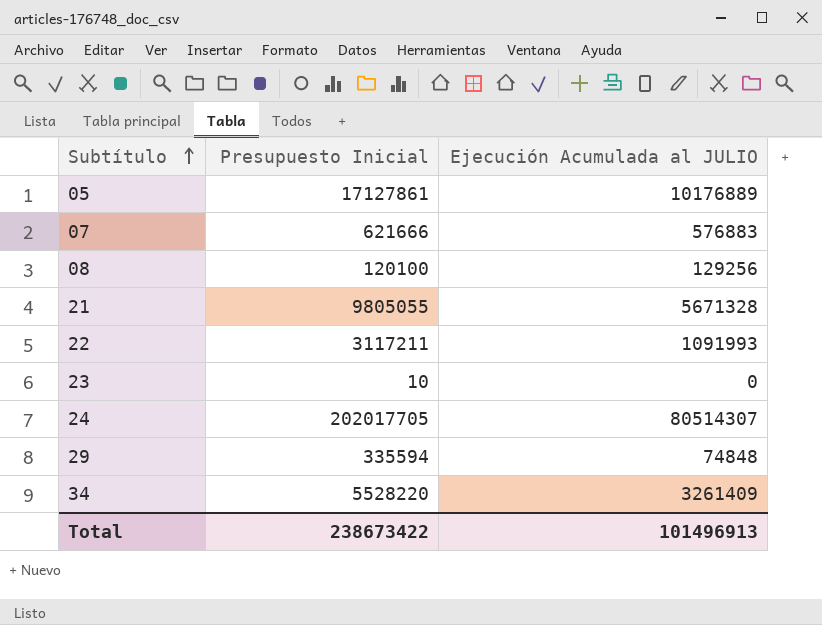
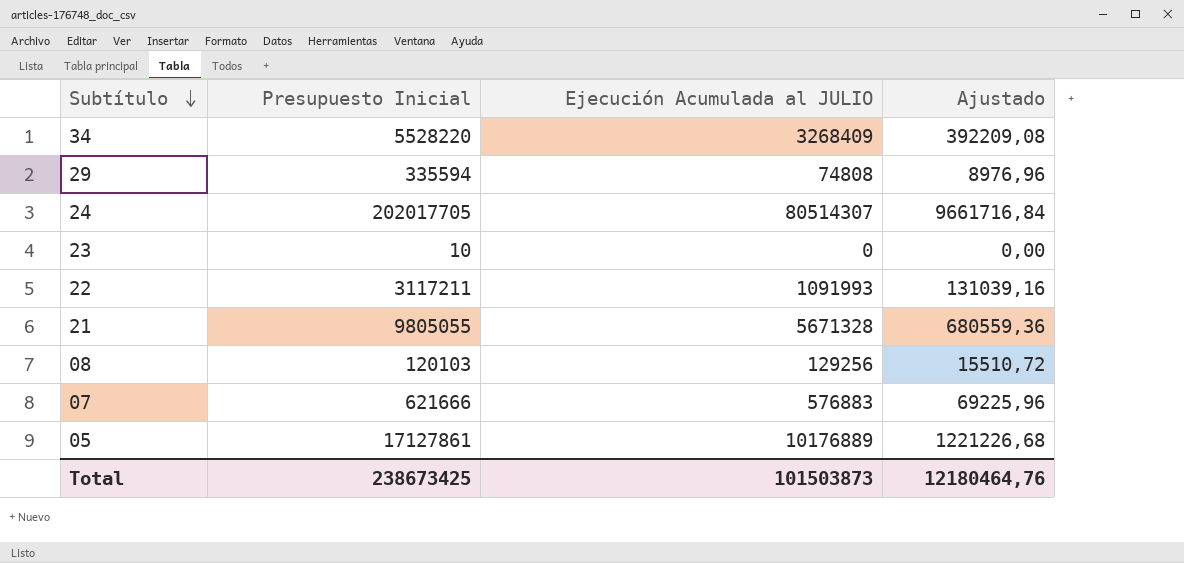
row order: Subtítulo ascending -> Subtítulo descending
column Ajustado | formula: none -> [Ejecución Acumulada al JULIO] * 0,12
34 | Ejecución Acumulada al JULIO: 3261409 -> 3268409
29 | Ejecución Acumulada al JULIO: 74848 -> 74808
08 | Presupuesto Inicial: 120100 -> 120103
Total | Presupuesto Inicial: 238673422 -> 238673425
Total | Ejecución Acumulada al JULIO: 101496913 -> 101503873

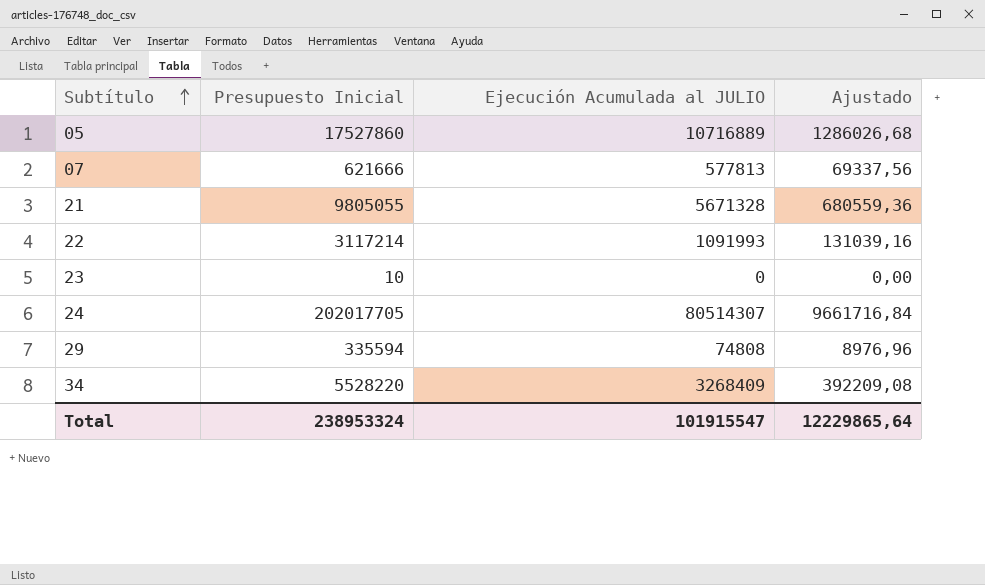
row order: Subtítulo descending -> Subtítulo ascending
row 08: 120103 | 129256 | 15510,72 -> none
05 | Presupuesto Inicial: 17127861 -> 17527860
05 | Ejecución Acumulada al JULIO: 10176889 -> 10716889
05 | Ajustado: 1221226,68 -> 1286026,68
07 | Ejecución Acumulada al JULIO: 576883 -> 577813
07 | Ajustado: 69225,96 -> 69337,56
22 | Presupuesto Inicial: 3117211 -> 3117214
Total | Presupuesto Inicial: 238673425 -> 238953324
Total | Ejecución Acumulada al JULIO: 101503873 -> 101915547
Total | Ajustado: 12180464,76 -> 12229865,64

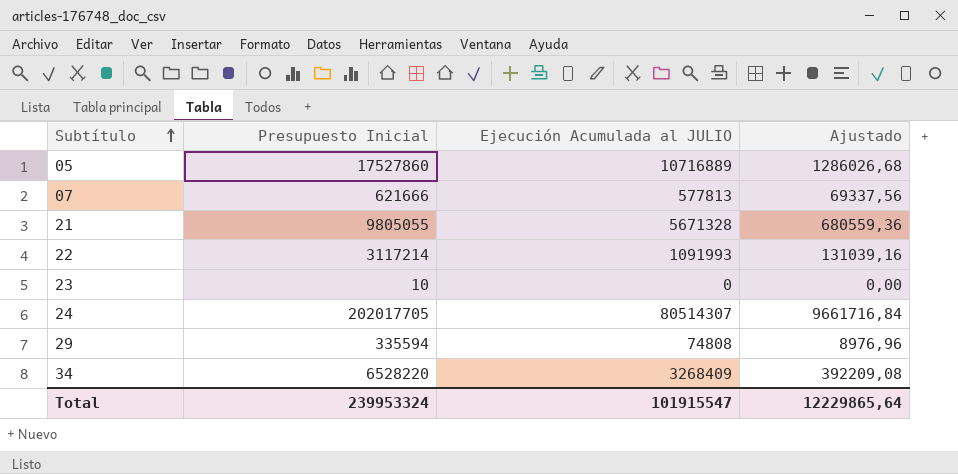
34 | Presupuesto Inicial: 5528220 -> 6528220
Total | Presupuesto Inicial: 238953324 -> 239953324

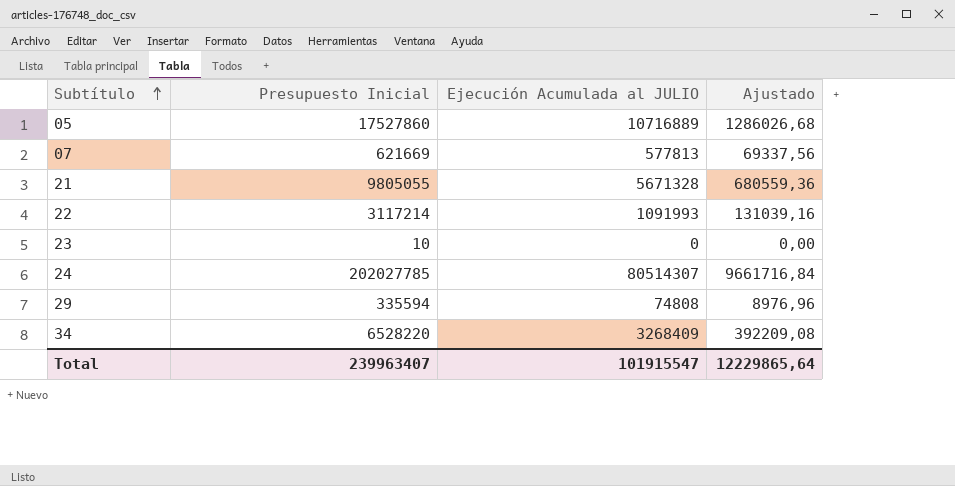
07 | Presupuesto Inicial: 621666 -> 621669
24 | Presupuesto Inicial: 202017705 -> 202027785
Total | Presupuesto Inicial: 239953324 -> 239963407

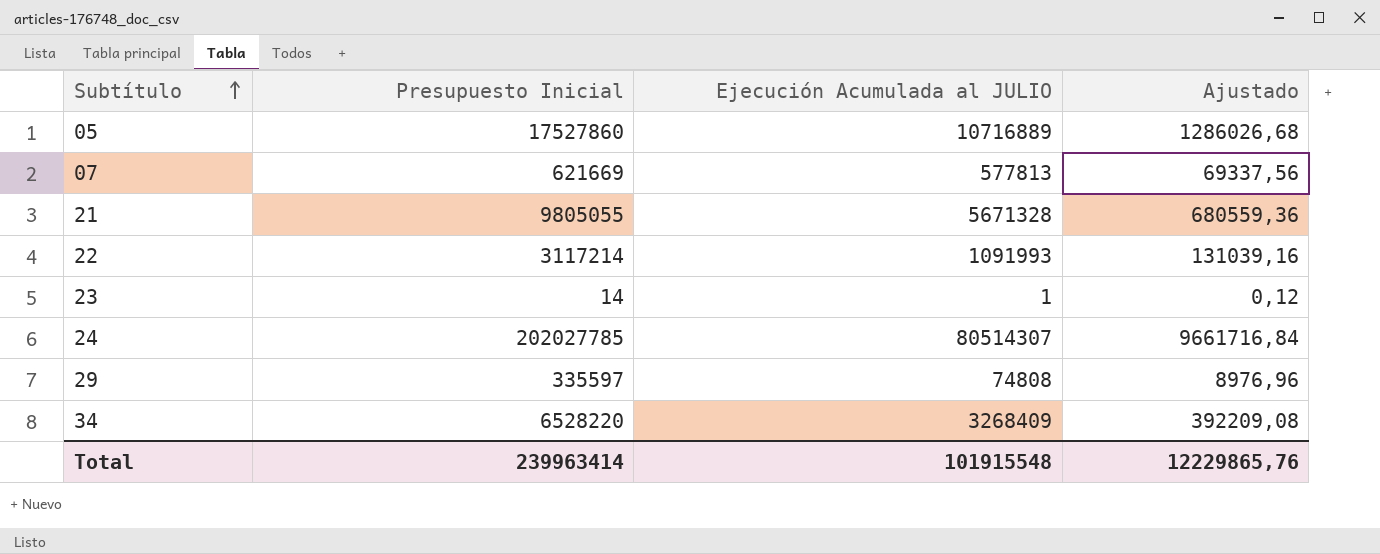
23 | Presupuesto Inicial: 10 -> 14
23 | Ejecución Acumulada al JULIO: 0 -> 1
23 | Ajustado: 0,00 -> 0,12
29 | Presupuesto Inicial: 335594 -> 335597
Total | Presupuesto Inicial: 239963407 -> 239963414
Total | Ejecución Acumulada al JULIO: 101915547 -> 101915548
Total | Ajustado: 12229865,64 -> 12229865,76

